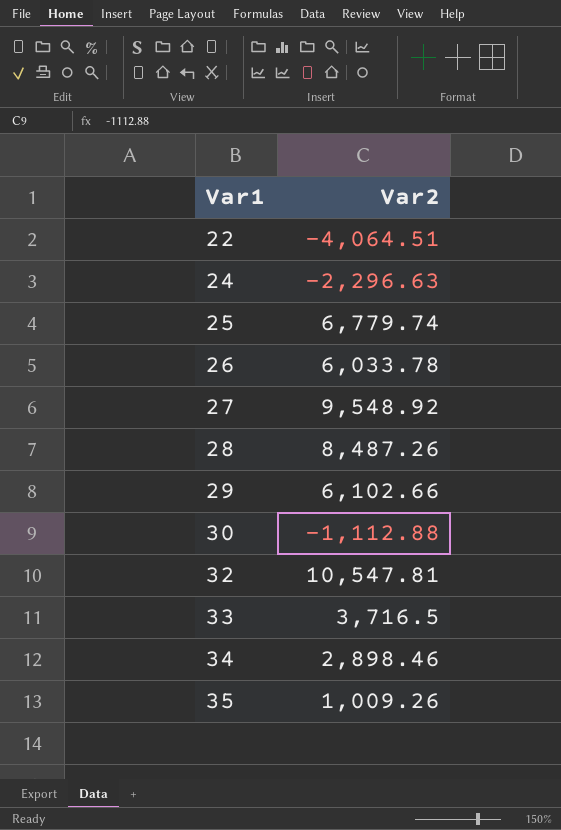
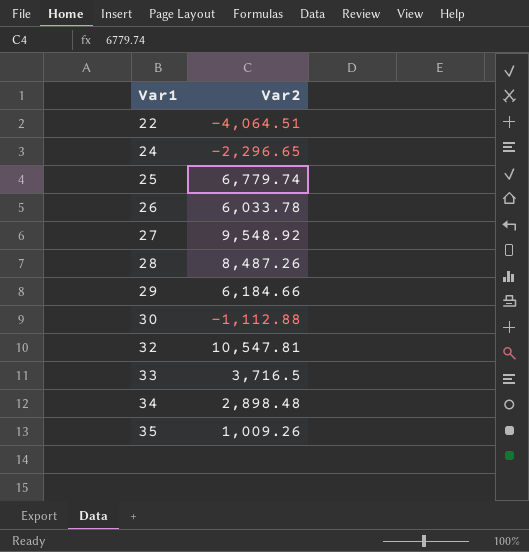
24 | Var2: -2,296.63 -> -2,296.65
29 | Var2: 6,102.66 -> 6,184.66
34 | Var2: 2,898.46 -> 2,898.48

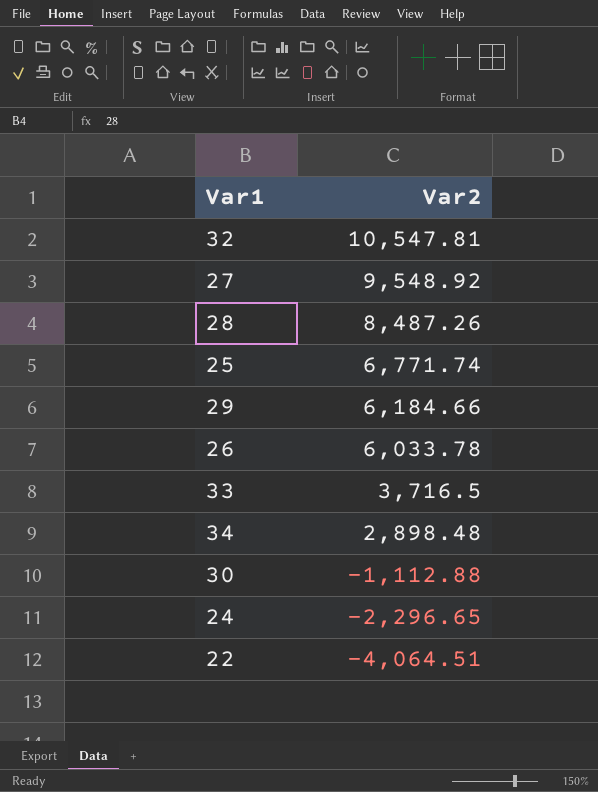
row order: Var1 ascending -> Var2 descending
row 35: 1,009.26 -> none
25 | Var2: 6,779.74 -> 6,771.74

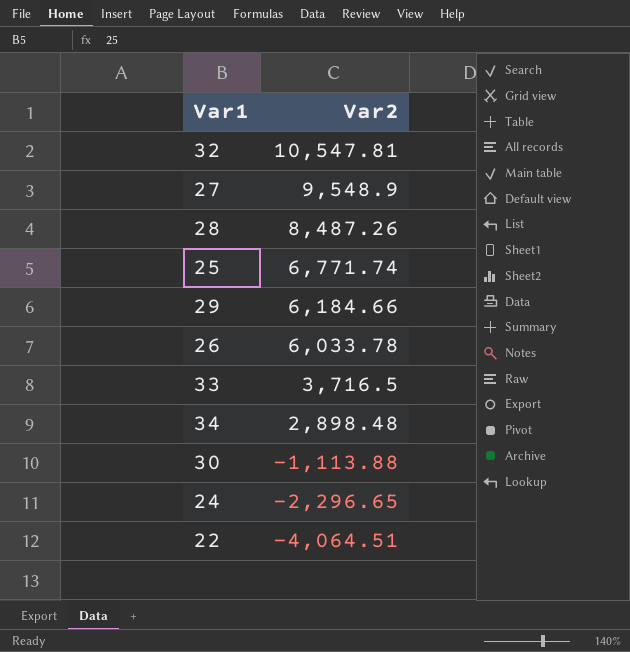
27 | Var2: 9,548.92 -> 9,548.9
30 | Var2: -1,112.88 -> -1,113.88

